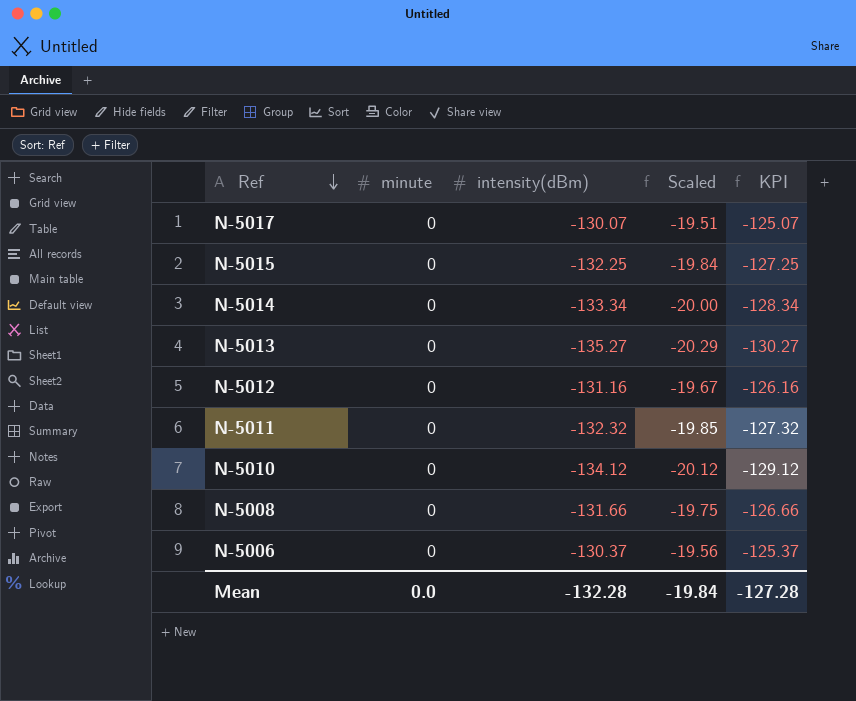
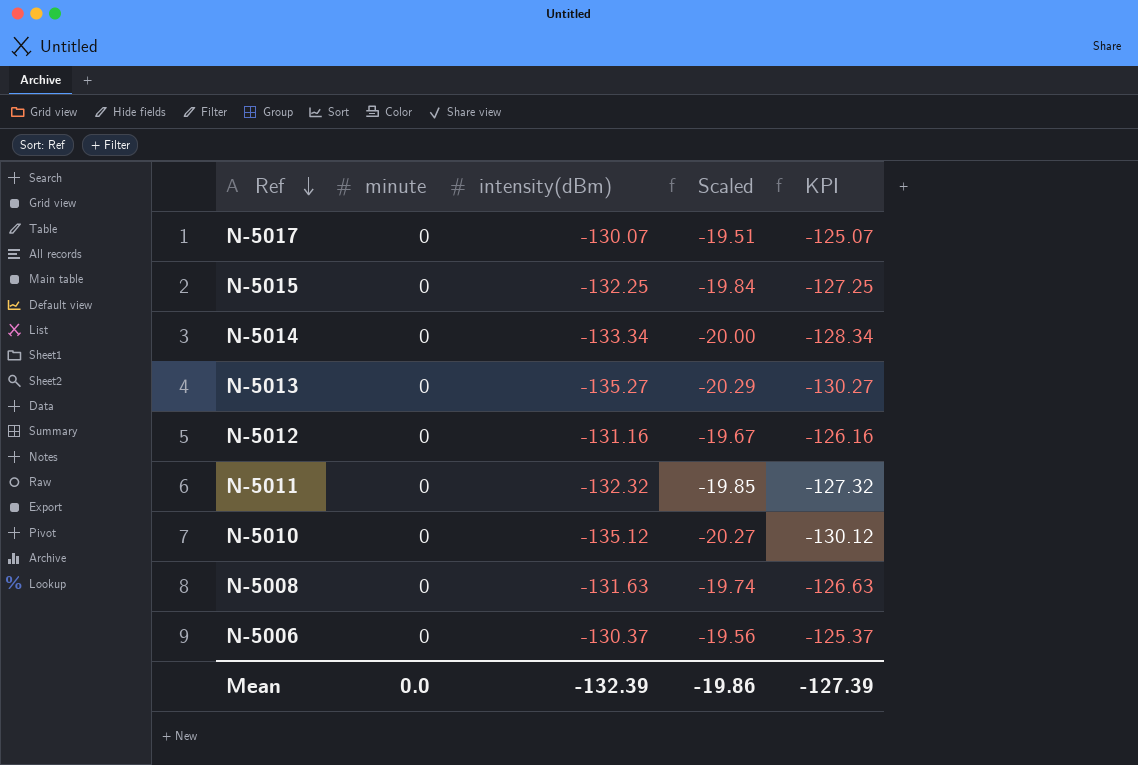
N-5010 | intensity(dBm): -134.12 -> -135.12
N-5010 | Scaled: -20.12 -> -20.27
N-5010 | KPI: -129.12 -> -130.12
N-5008 | intensity(dBm): -131.66 -> -131.63
N-5008 | Scaled: -19.75 -> -19.74
N-5008 | KPI: -126.66 -> -126.63
Mean | intensity(dBm): -132.28 -> -132.39
Mean | Scaled: -19.84 -> -19.86
Mean | KPI: -127.28 -> -127.39

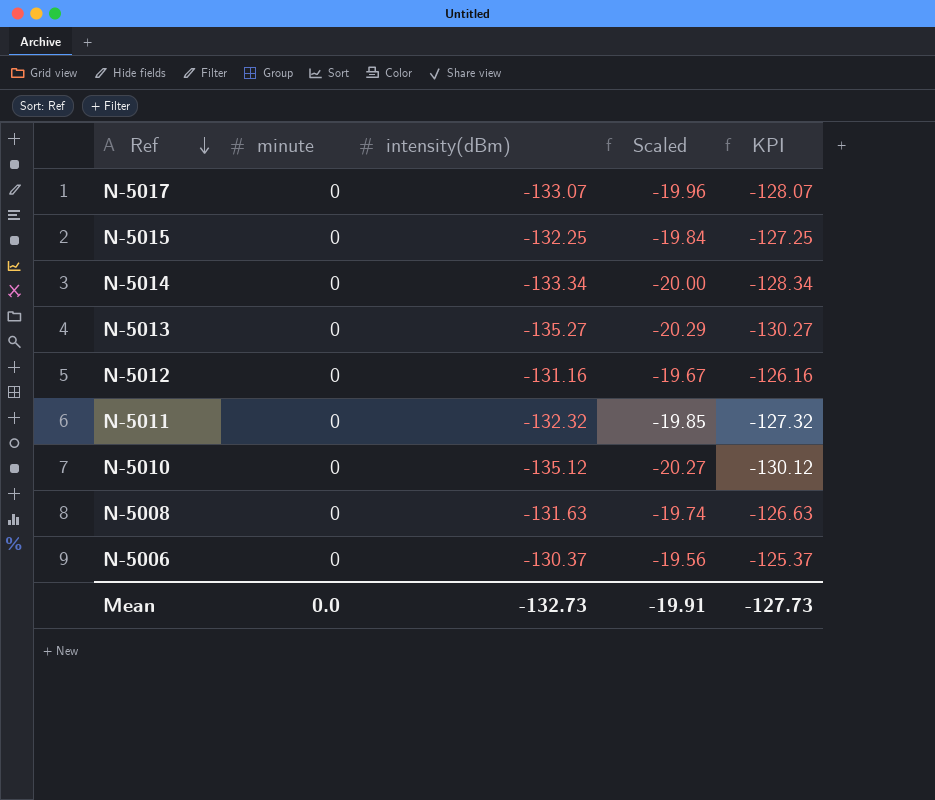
N-5017 | intensity(dBm): -130.07 -> -133.07
N-5017 | Scaled: -19.51 -> -19.96
N-5017 | KPI: -125.07 -> -128.07
Mean | intensity(dBm): -132.39 -> -132.73
Mean | Scaled: -19.86 -> -19.91
Mean | KPI: -127.39 -> -127.73

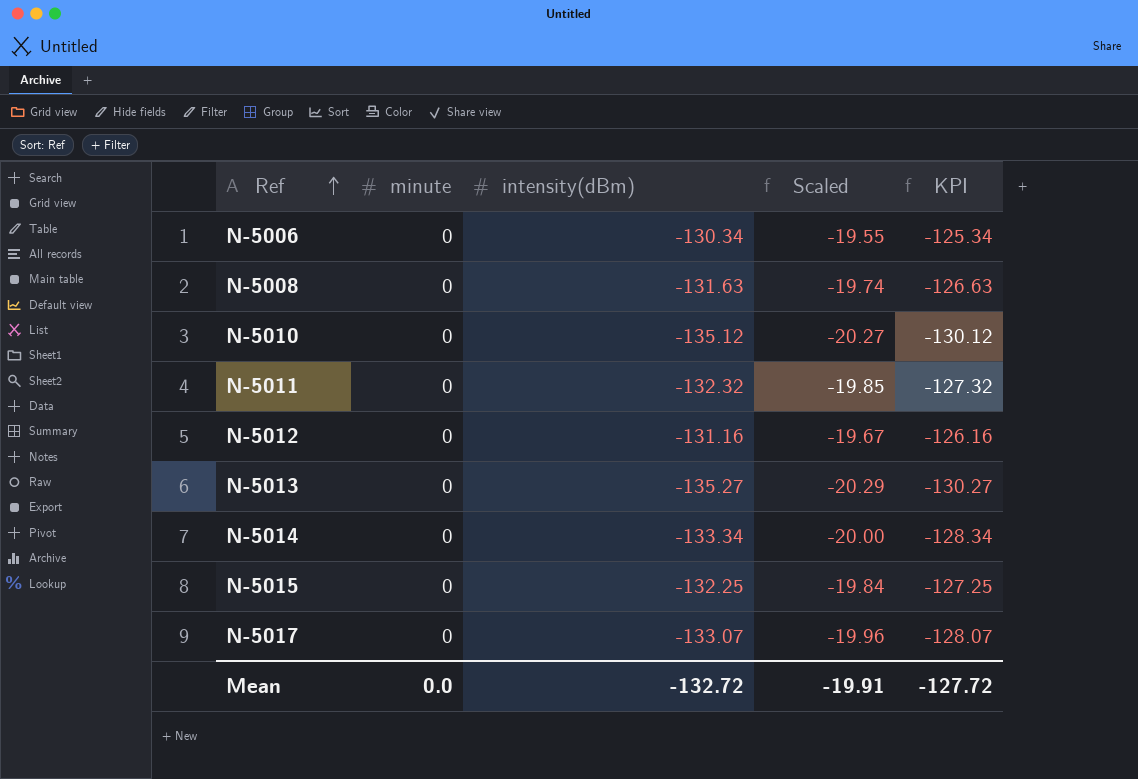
row order: Ref descending -> Ref ascending
N-5006 | intensity(dBm): -130.37 -> -130.34
N-5006 | Scaled: -19.56 -> -19.55
N-5006 | KPI: -125.37 -> -125.34
Mean | intensity(dBm): -132.73 -> -132.72
Mean | KPI: -127.73 -> -127.72

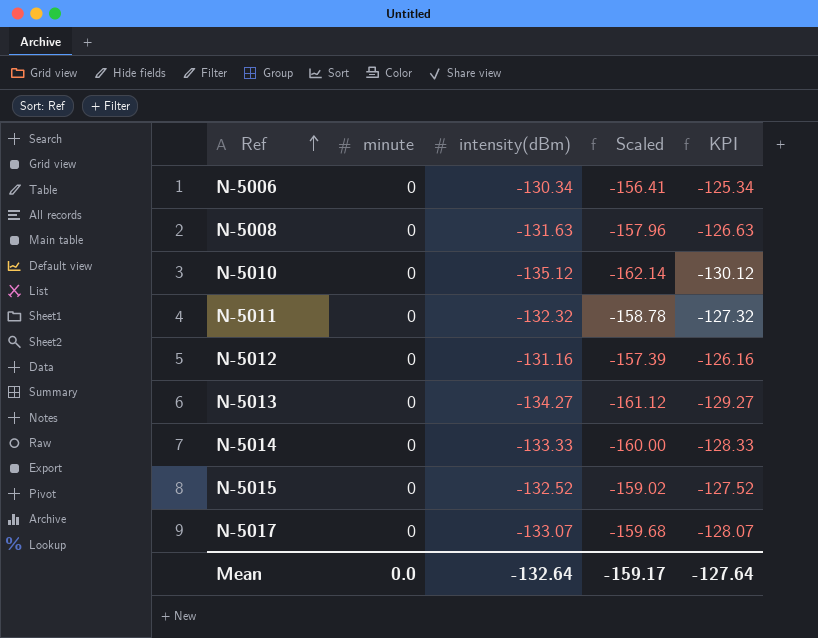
column Scaled | formula: [intensity(dBm)] * 0.15 -> [intensity(dBm)] * 1.2
N-5013 | intensity(dBm): -135.27 -> -134.27
N-5013 | KPI: -130.27 -> -129.27
N-5014 | intensity(dBm): -133.34 -> -133.33
N-5014 | KPI: -128.34 -> -128.33
N-5015 | intensity(dBm): -132.25 -> -132.52
N-5015 | KPI: -127.25 -> -127.52
Mean | intensity(dBm): -132.72 -> -132.64
Mean | Scaled: -19.91 -> -159.17
Mean | KPI: -127.72 -> -127.64

